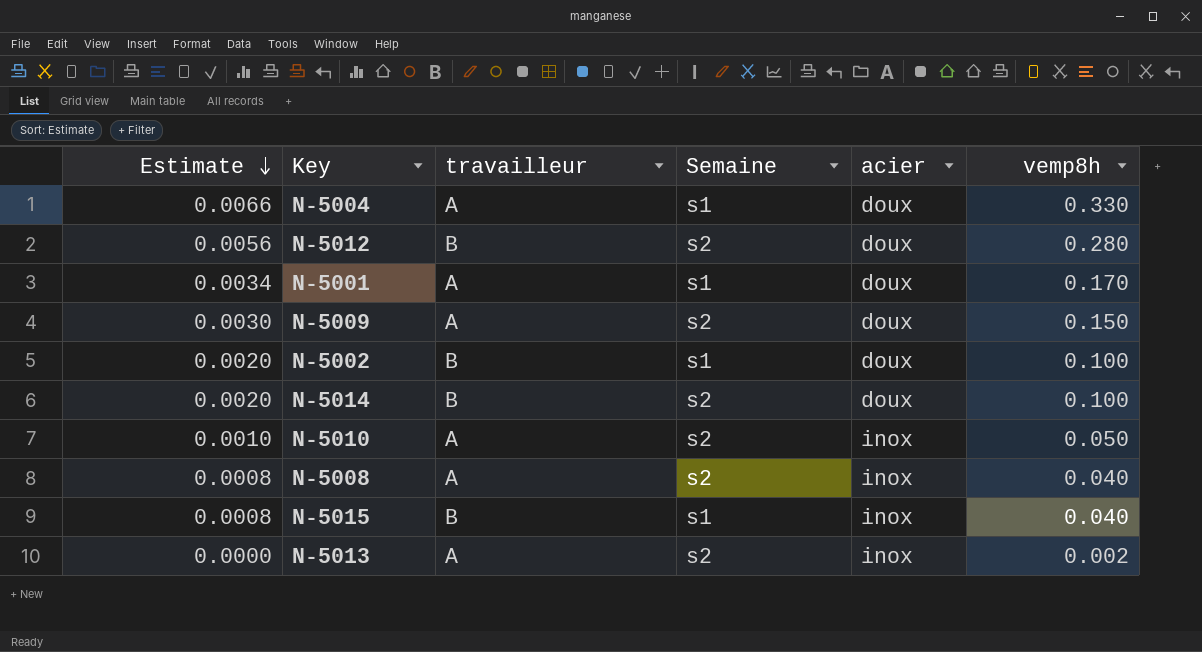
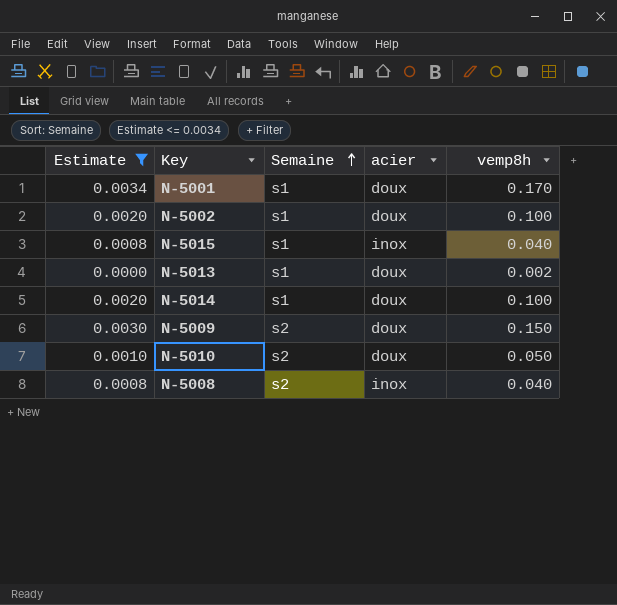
filter: none -> Estimate <= 0.0034
row order: Estimate descending -> Semaine ascending
column travailleur | position: 3 -> none
N-5013 | Semaine: s2 -> s1
N-5013 | acier: inox -> doux
N-5014 | Semaine: s2 -> s1
N-5010 | acier: inox -> doux

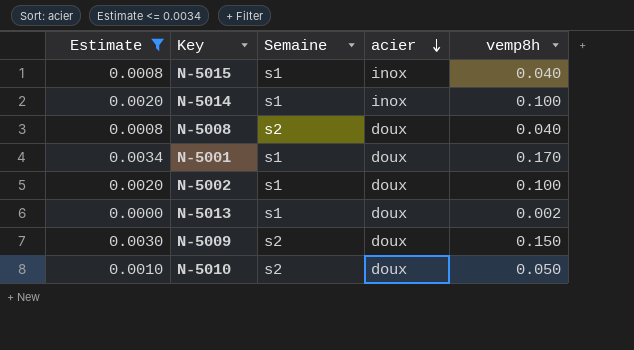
row order: Semaine ascending -> acier descending
N-5014 | acier: doux -> inox
N-5008 | acier: inox -> doux

